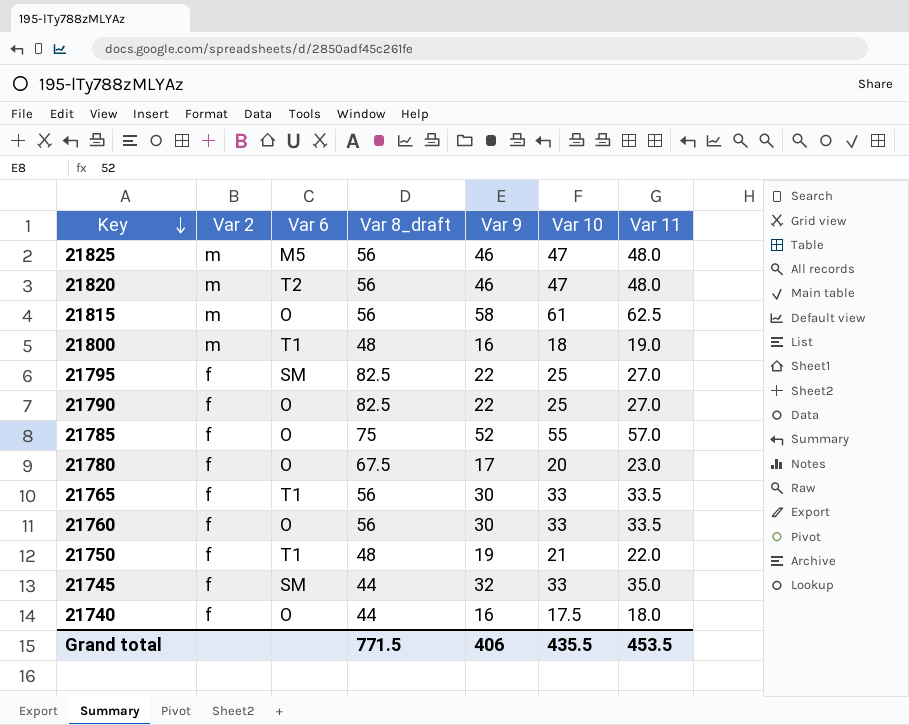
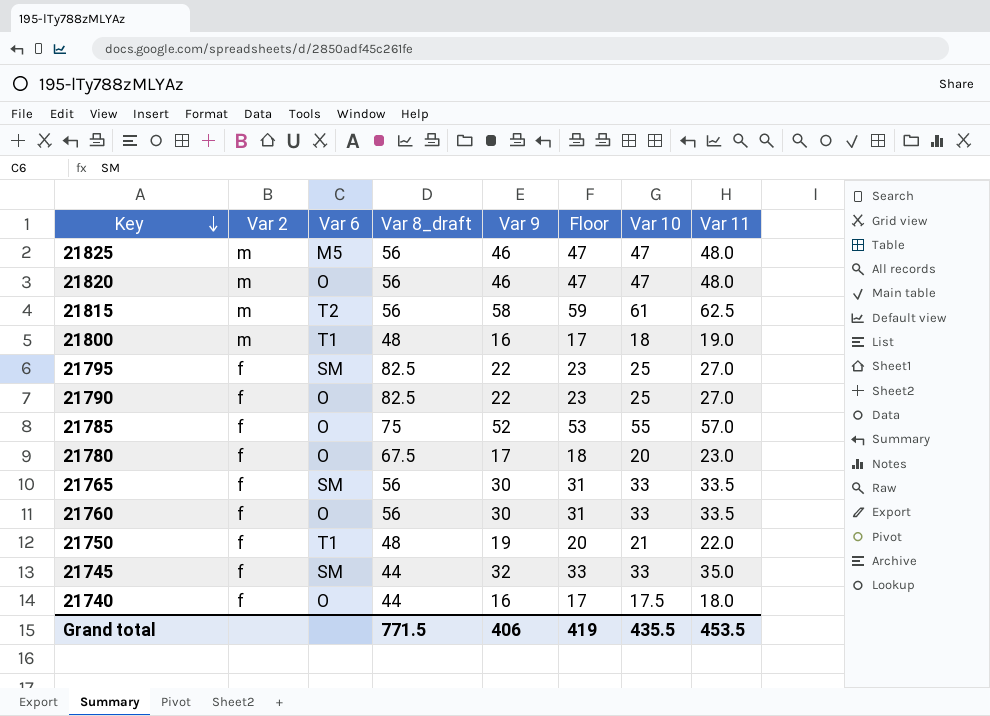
column Floor | formula: none -> [Var 9] + 1
21820 | Var 6: T2 -> O
21815 | Var 6: O -> T2
21765 | Var 6: T1 -> SM

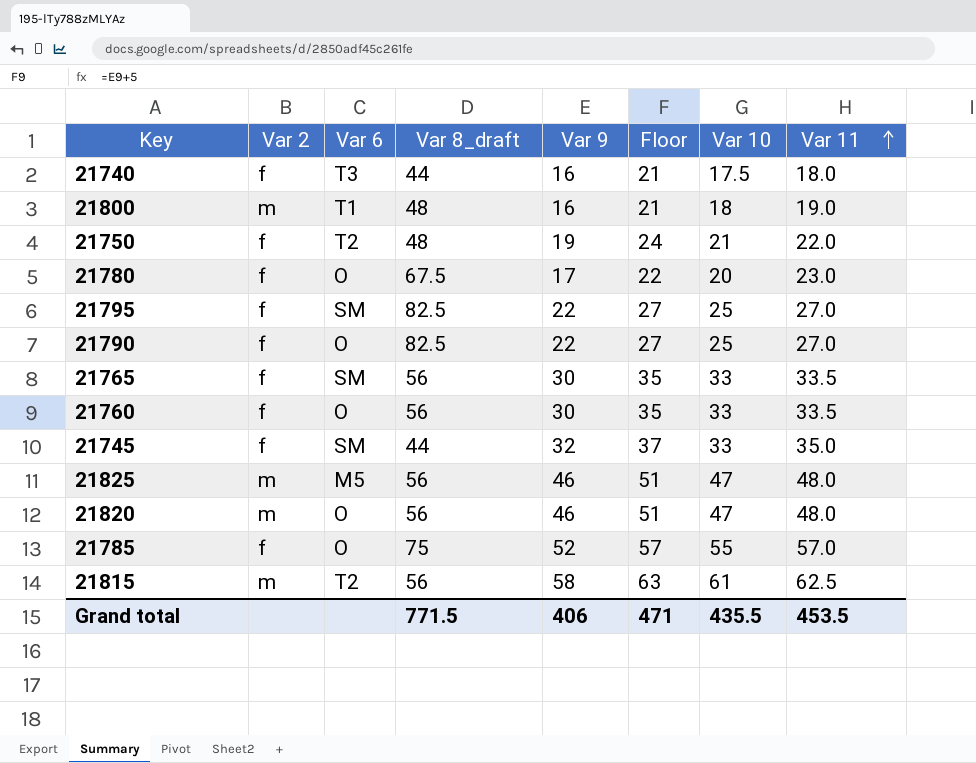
row order: Key descending -> Var 11 ascending
column Floor | formula: [Var 9] + 1 -> [Var 9] + 5
21740 | Var 6: O -> T3
21750 | Var 6: T1 -> T2
Grand total | Floor: 419 -> 471

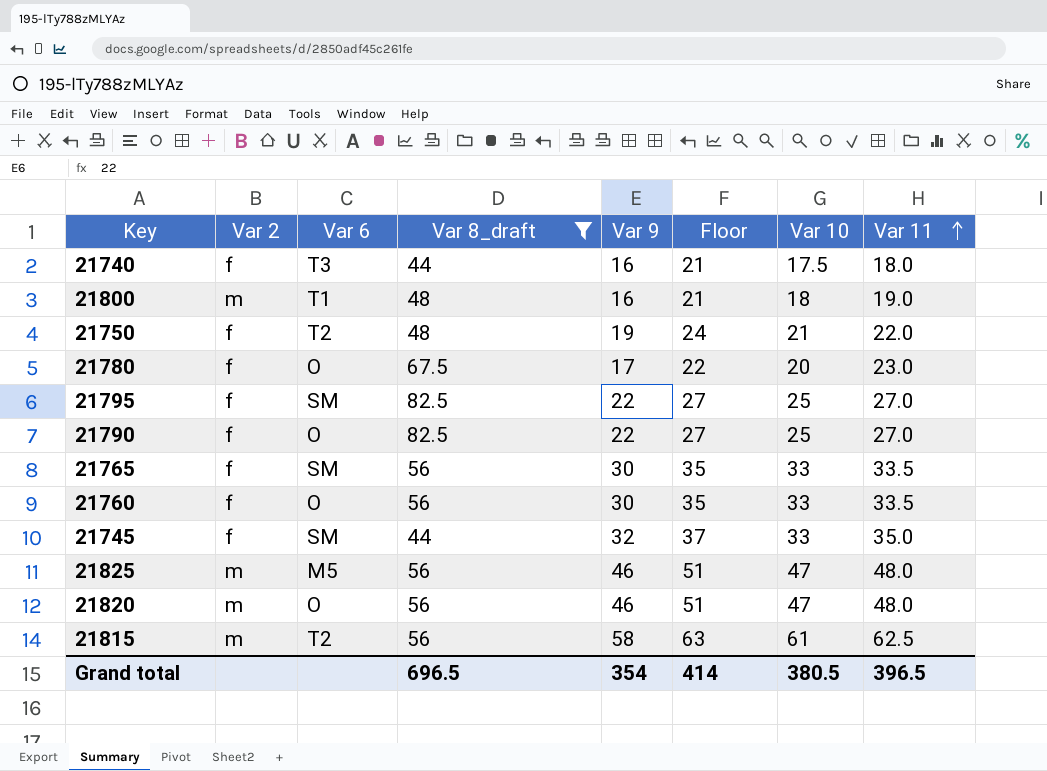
filter: none -> Var 8_draft != 75
Grand total | Var 8_draft: 771.5 -> 696.5
Grand total | Var 9: 406 -> 354
Grand total | Floor: 471 -> 414
Grand total | Var 10: 435.5 -> 380.5
Grand total | Var 11: 453.5 -> 396.5

